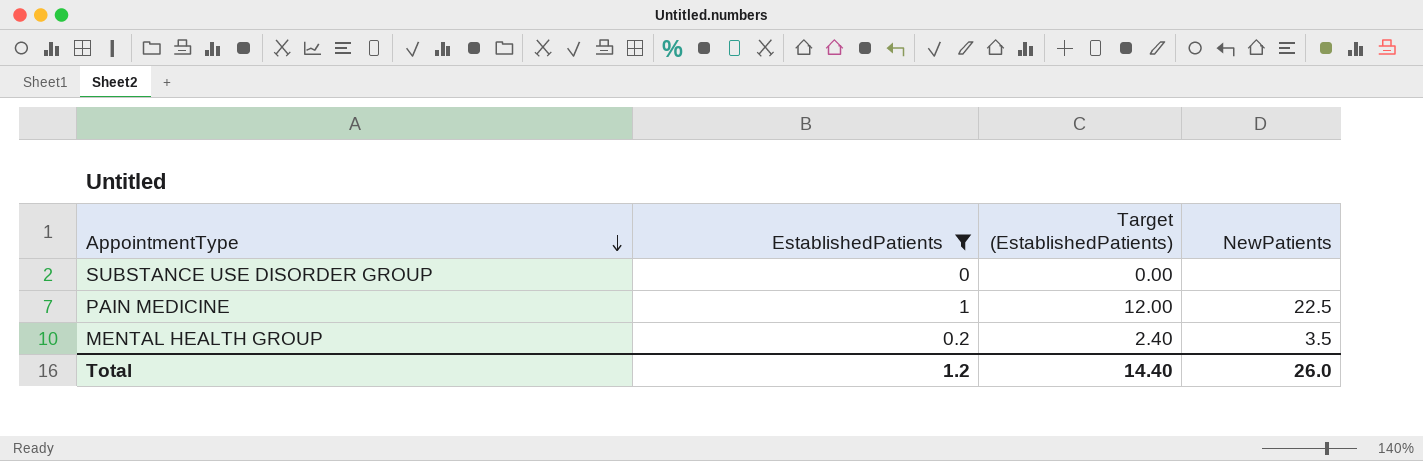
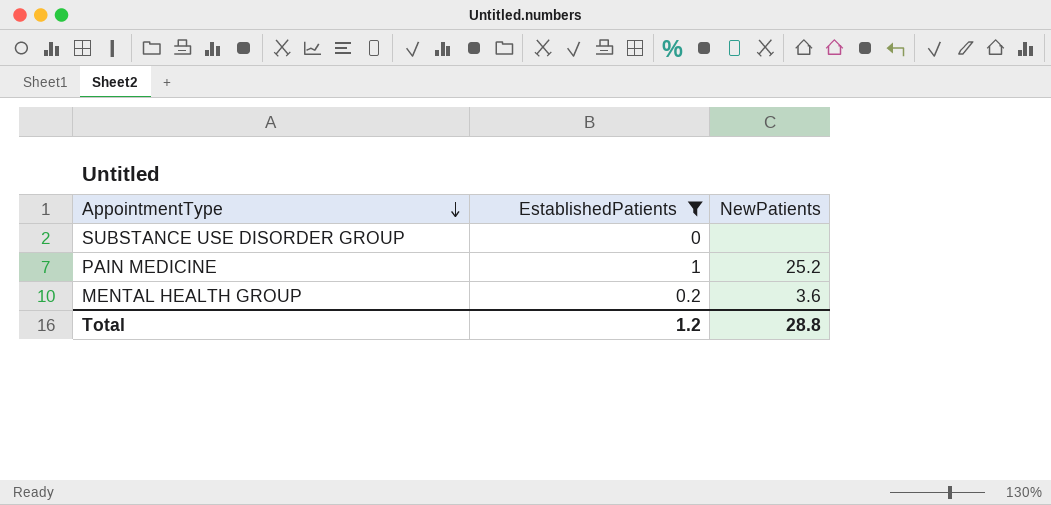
column Target (EstablishedPatients) | formula: [EstablishedPatients] * 12 -> none
PAIN MEDICINE | NewPatients: 22.5 -> 25.2
MENTAL HEALTH GROUP | NewPatients: 3.5 -> 3.6
Total | NewPatients: 26.0 -> 28.8

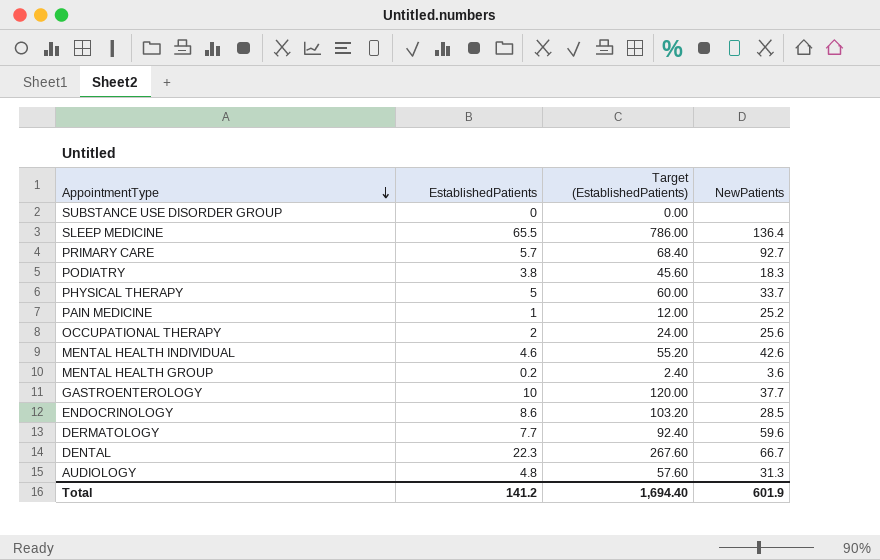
filter: EstablishedPatients <= 1 -> none
column Target (EstablishedPatients) | formula: none -> [EstablishedPatients] * 12
Total | EstablishedPatients: 1.2 -> 141.2
Total | NewPatients: 28.8 -> 601.9

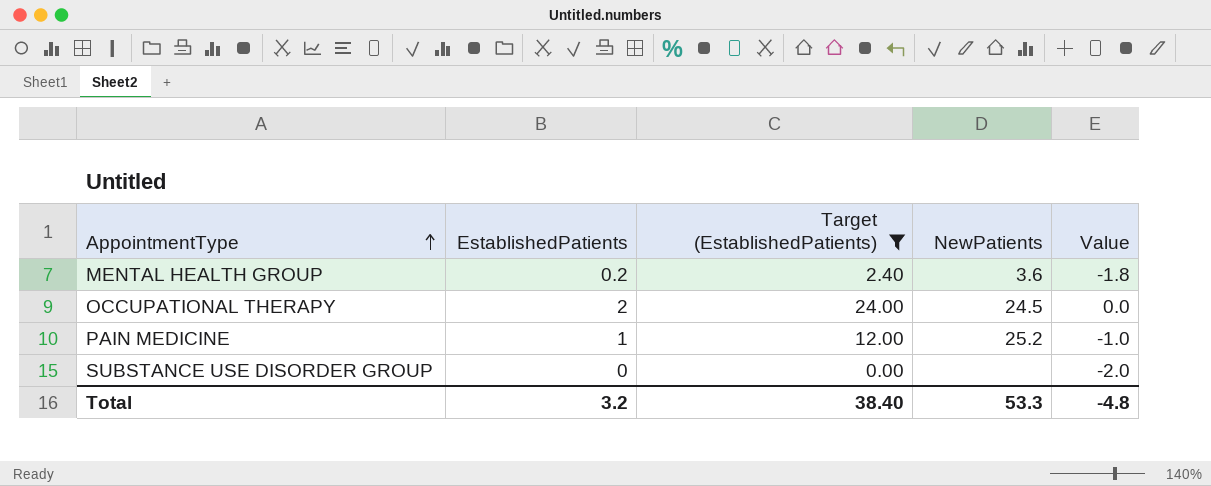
filter: none -> Target (EstablishedPatients) <= 24.00
row order: AppointmentType descending -> AppointmentType ascending
column Value | formula: none -> [EstablishedPatients] - 2
OCCUPATIONAL THERAPY | NewPatients: 25.6 -> 24.5
Total | EstablishedPatients: 141.2 -> 3.2
Total | Target (EstablishedPatients): 1,694.40 -> 38.40
Total | NewPatients: 601.9 -> 53.3

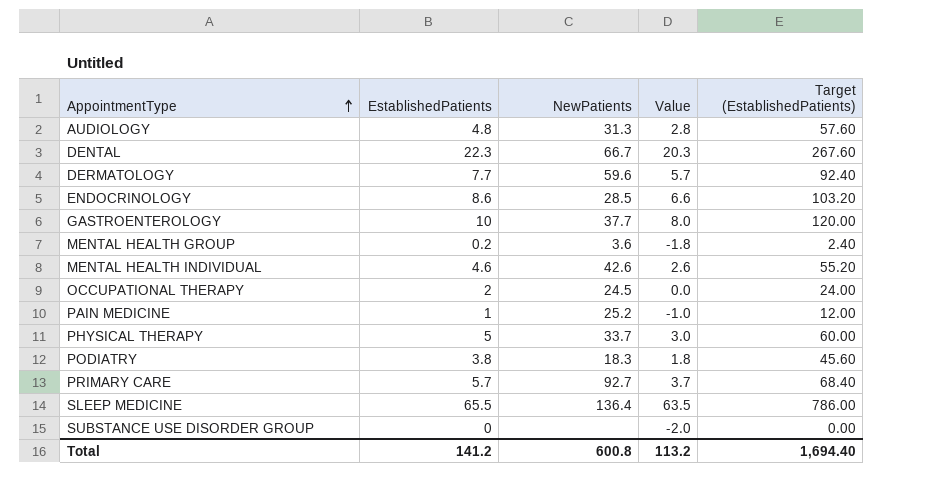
filter: Target (EstablishedPatients) <= 24.00 -> none
column Target (EstablishedPatients) | position: 3 -> 5
Total | EstablishedPatients: 3.2 -> 141.2
Total | NewPatients: 53.3 -> 600.8
Total | Value: -4.8 -> 113.2
Total | Target (EstablishedPatients): 38.40 -> 1,694.40

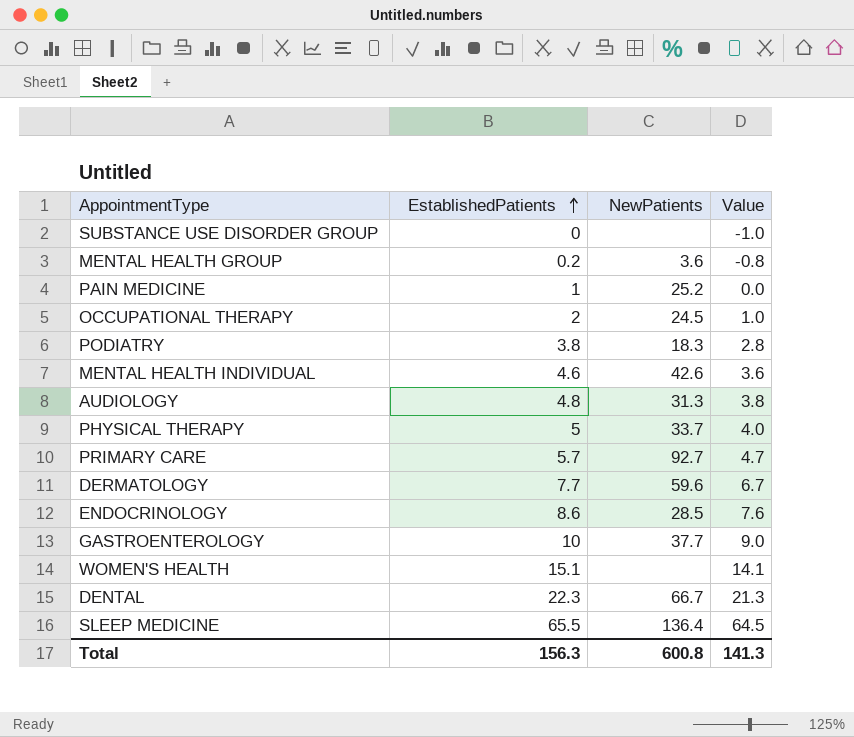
row order: AppointmentType ascending -> EstablishedPatients ascending
column Target (EstablishedPatients) | formula: [EstablishedPatients] * 12 -> none
column Value | formula: [EstablishedPatients] - 2 -> [EstablishedPatients] - 1
row WOMEN'S HEALTH: none -> 15.1 | none | 14.1
Total | EstablishedPatients: 141.2 -> 156.3
Total | Value: 113.2 -> 141.3

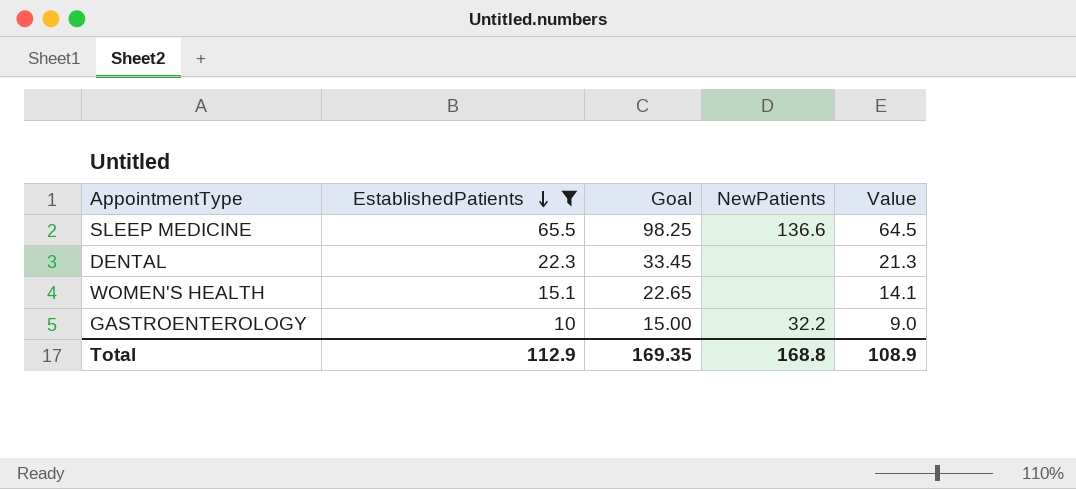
filter: none -> EstablishedPatients >= 10
row order: EstablishedPatients ascending -> EstablishedPatients descending
column Goal | formula: none -> [EstablishedPatients] * 1.5
SLEEP MEDICINE | NewPatients: 136.4 -> 136.6
DENTAL | NewPatients: 66.7 -> none
GASTROENTEROLOGY | NewPatients: 37.7 -> 32.2
Total | EstablishedPatients: 156.3 -> 112.9
Total | NewPatients: 600.8 -> 168.8
Total | Value: 141.3 -> 108.9

